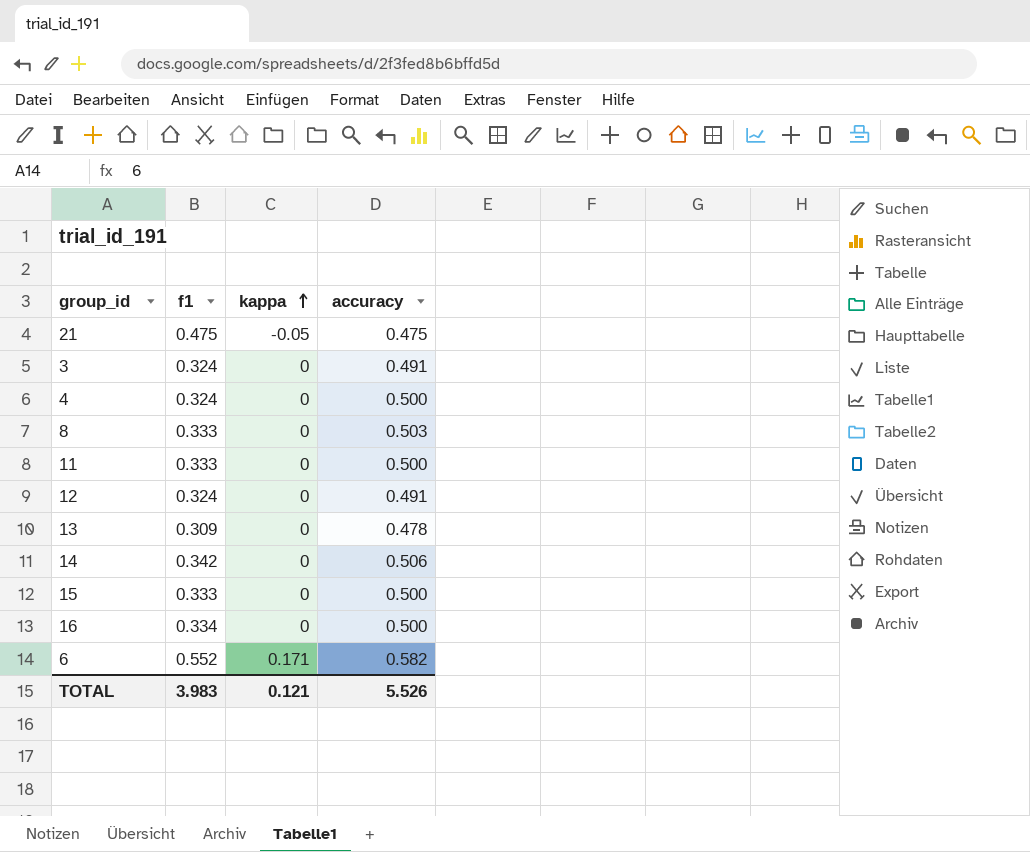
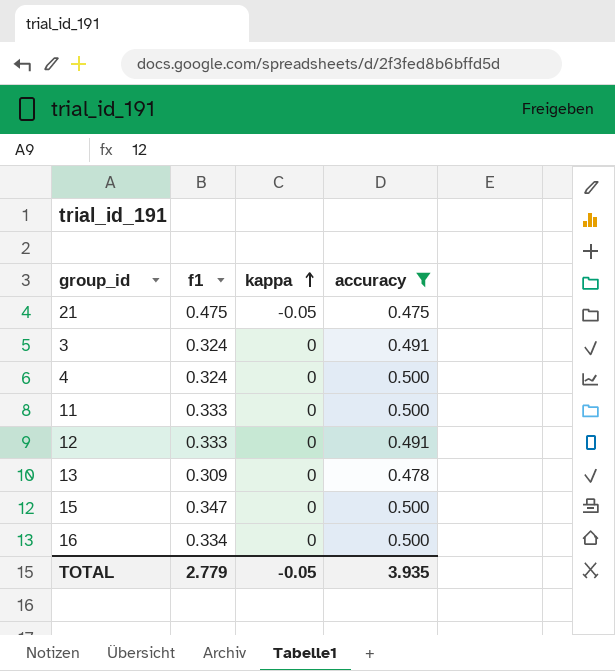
filter: none -> accuracy <= 0.500
12 | f1: 0.324 -> 0.333
15 | f1: 0.333 -> 0.347
TOTAL | f1: 3.983 -> 2.779
TOTAL | kappa: 0.121 -> -0.05
TOTAL | accuracy: 5.526 -> 3.935

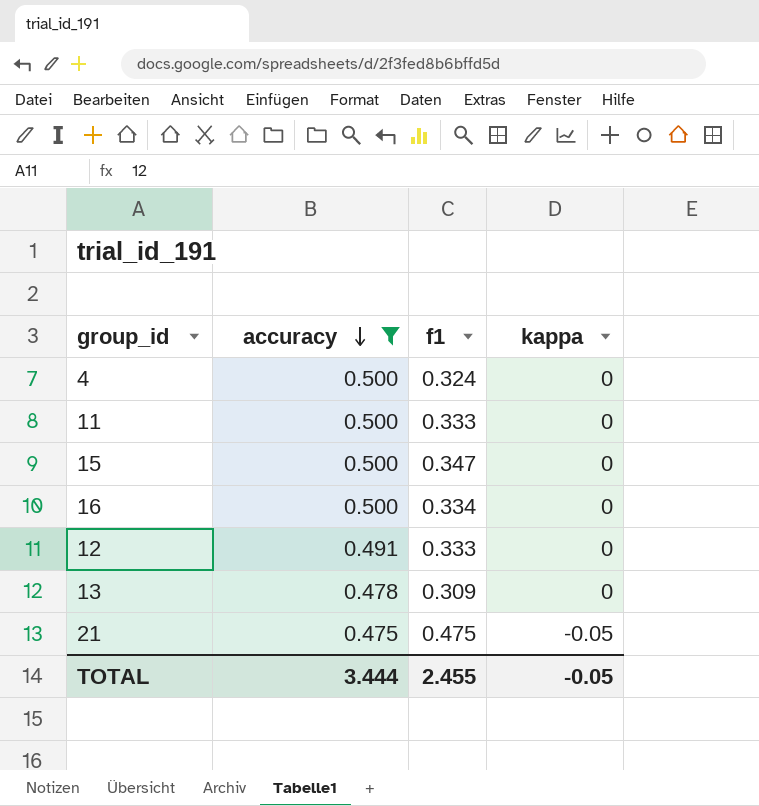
row order: kappa ascending -> accuracy descending
column accuracy | position: 4 -> 2
row 3: 0.324 | 0 | 0.491 -> none
TOTAL | accuracy: 3.935 -> 3.444
TOTAL | f1: 2.779 -> 2.455

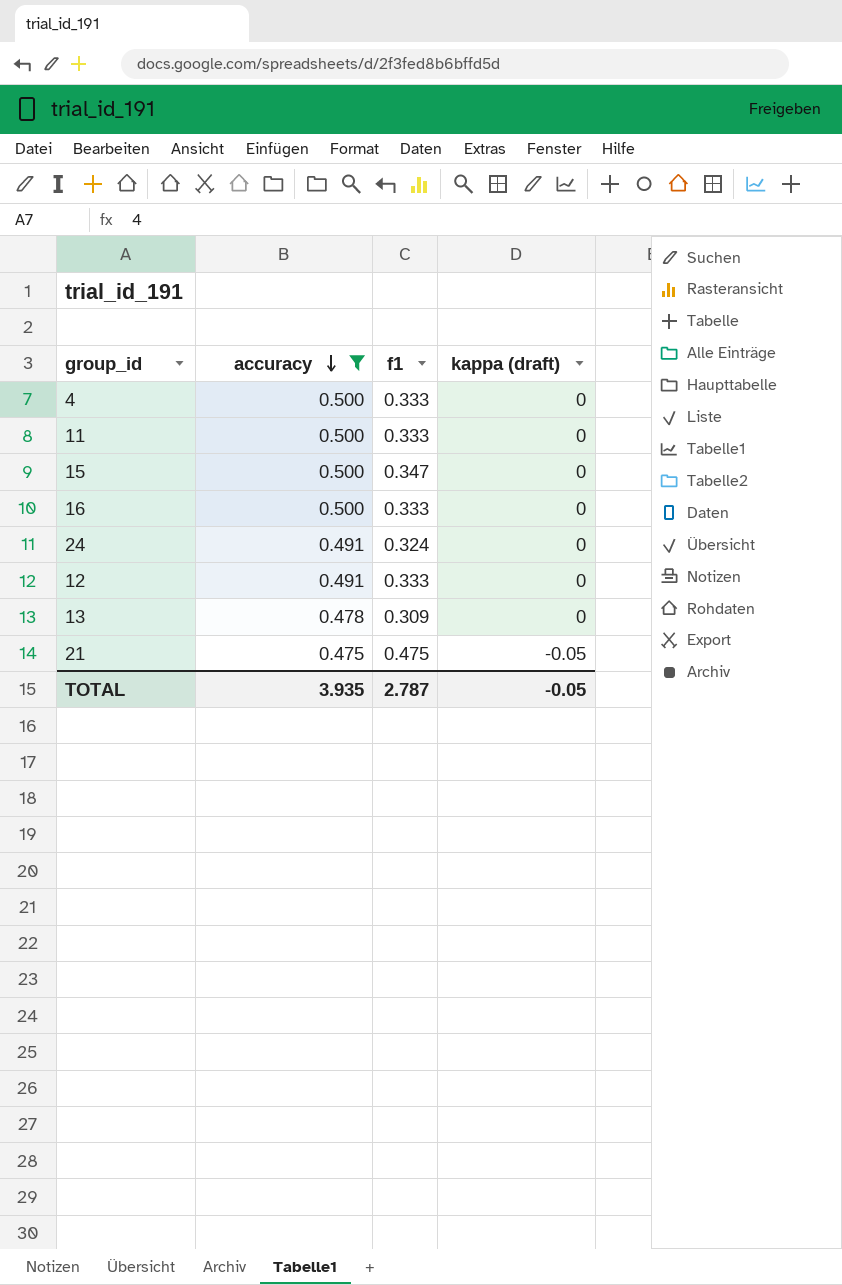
column name: kappa -> kappa (draft)
4 | f1: 0.324 -> 0.333
16 | f1: 0.334 -> 0.333
row 24: none -> 0.491 | 0.324 | 0
TOTAL | accuracy: 3.444 -> 3.935
TOTAL | f1: 2.455 -> 2.787

